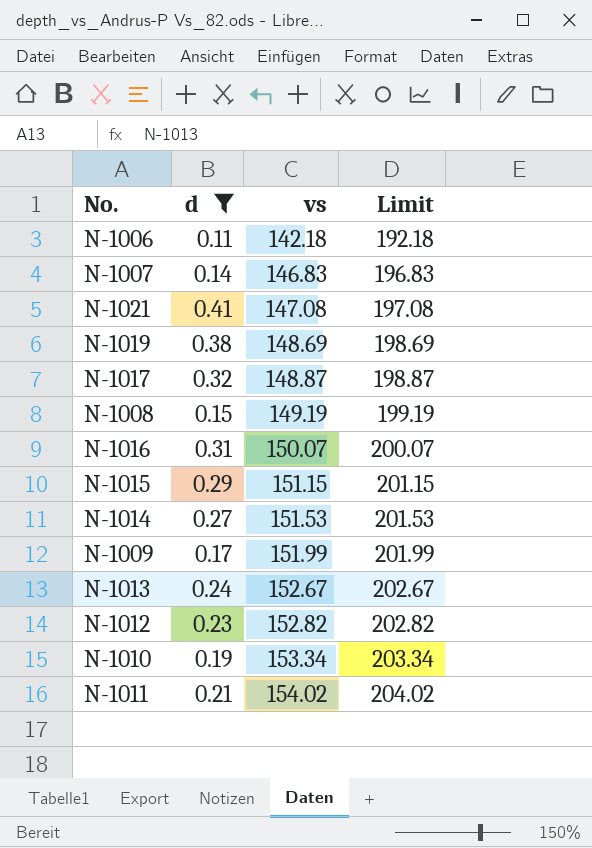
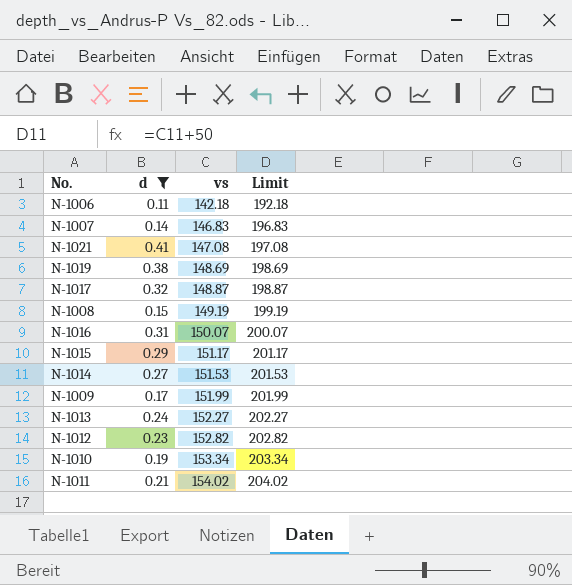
N-1015 | vs: 151.15 -> 151.17
N-1015 | Limit: 201.15 -> 201.17
N-1013 | vs: 152.67 -> 152.27
N-1013 | Limit: 202.67 -> 202.27

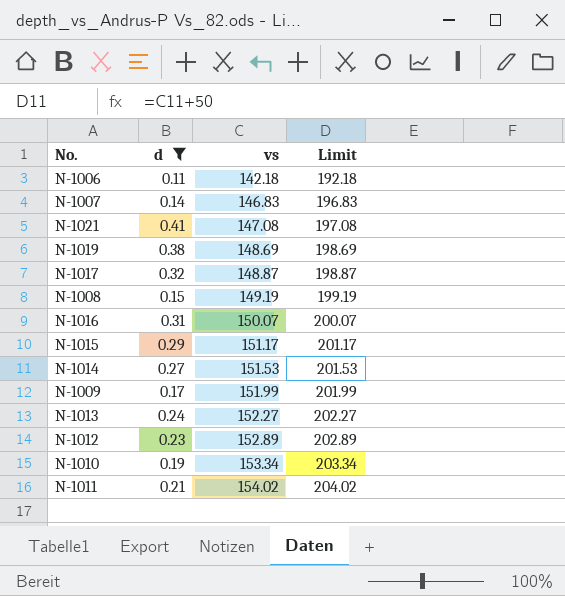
N-1012 | vs: 152.82 -> 152.89
N-1012 | Limit: 202.82 -> 202.89

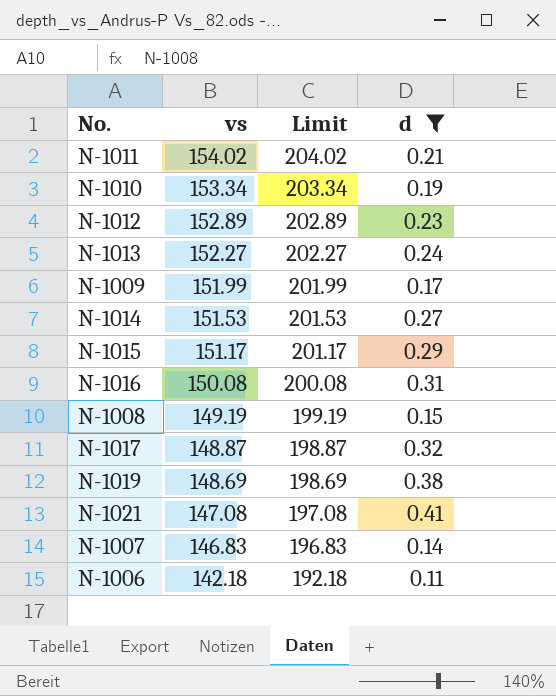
row order: vs ascending -> vs descending
column d | position: 2 -> 4
N-1016 | vs: 150.07 -> 150.08
N-1016 | Limit: 200.07 -> 200.08

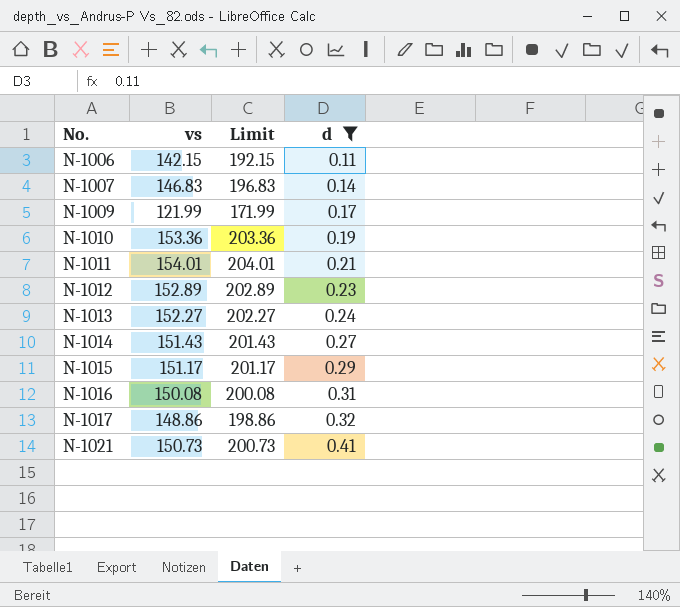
row order: vs descending -> No. ascending
row N-1008: 149.19 | 199.19 | 0.15 -> none
row N-1019: 148.69 | 198.69 | 0.38 -> none
N-1006 | vs: 142.18 -> 142.15
N-1006 | Limit: 192.18 -> 192.15
N-1009 | vs: 151.99 -> 121.99
N-1009 | Limit: 201.99 -> 171.99
N-1010 | vs: 153.34 -> 153.36
N-1010 | Limit: 203.34 -> 203.36
N-1011 | vs: 154.02 -> 154.01
N-1011 | Limit: 204.02 -> 204.01
N-1014 | vs: 151.53 -> 151.43
N-1014 | Limit: 201.53 -> 201.43
N-1017 | vs: 148.87 -> 148.86
N-1017 | Limit: 198.87 -> 198.86
N-1021 | vs: 147.08 -> 150.73
N-1021 | Limit: 197.08 -> 200.73

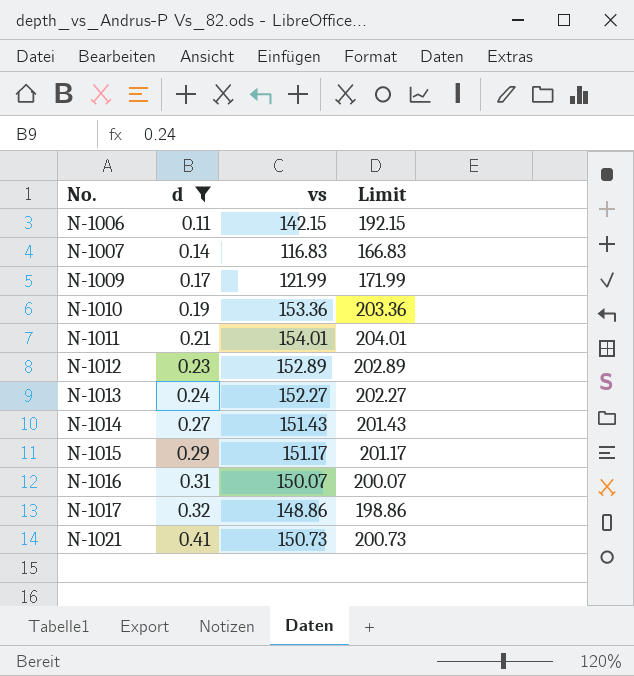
column d | position: 4 -> 2
N-1007 | vs: 146.83 -> 116.83
N-1007 | Limit: 196.83 -> 166.83
N-1016 | vs: 150.08 -> 150.07
N-1016 | Limit: 200.08 -> 200.07

